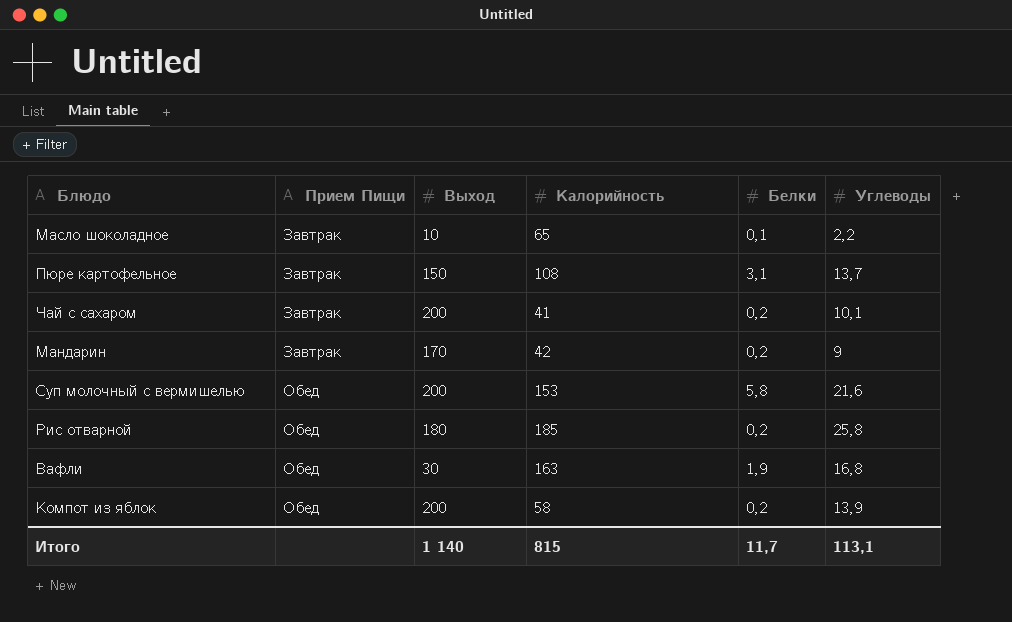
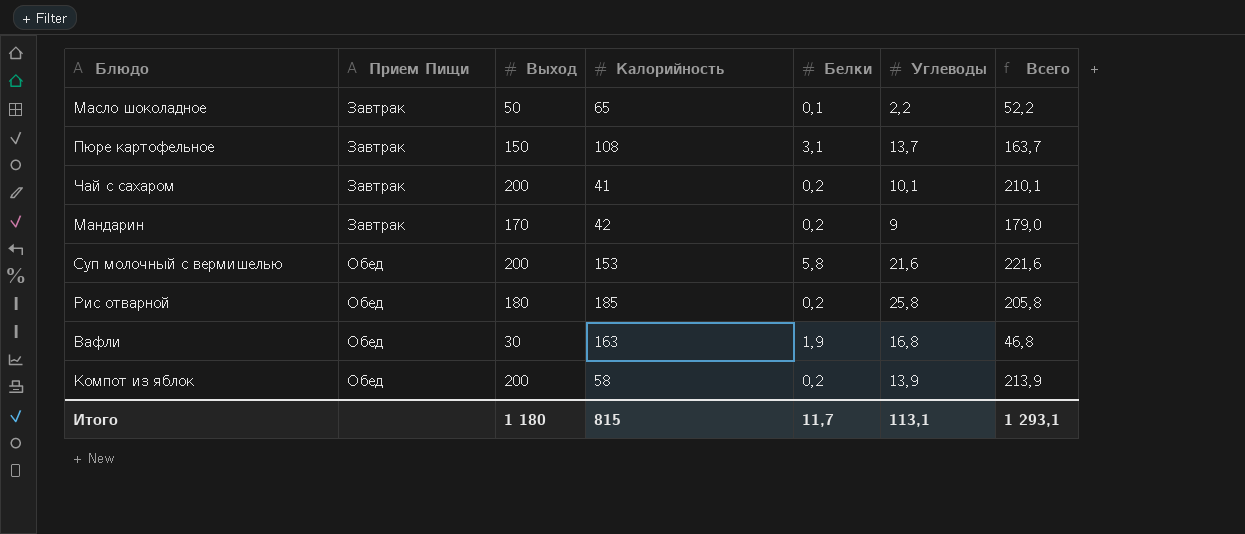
column Всего | formula: none -> [Выход] + [Углеводы]
Масло шоколадное | Выход: 10 -> 50
Итого | Выход: 1 140 -> 1 180

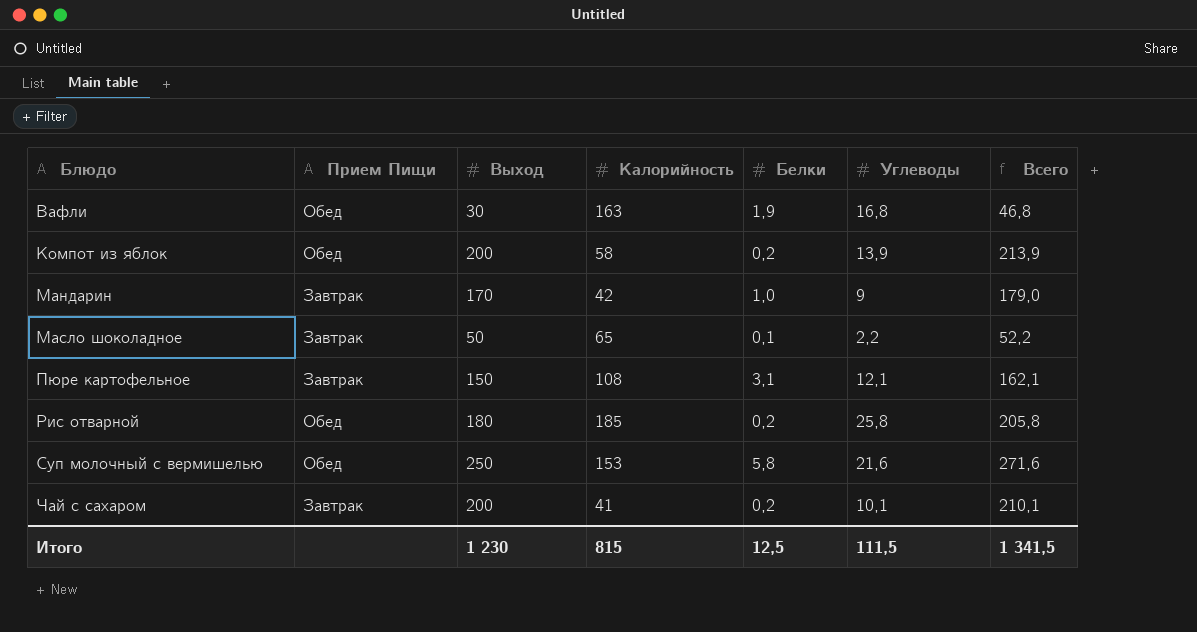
row order: Прием Пищи ascending -> Блюдо ascending
Мандарин | Белки: 0,2 -> 1,0
Пюре картофельное | Углеводы: 13,7 -> 12,1
Пюре картофельное | Всего: 163,7 -> 162,1
Суп молочный с вермишелью | Выход: 200 -> 250
Суп молочный с вермишелью | Всего: 221,6 -> 271,6
Итого | Выход: 1 180 -> 1 230
Итого | Белки: 11,7 -> 12,5
Итого | Углеводы: 113,1 -> 111,5
Итого | Всего: 1 293,1 -> 1 341,5

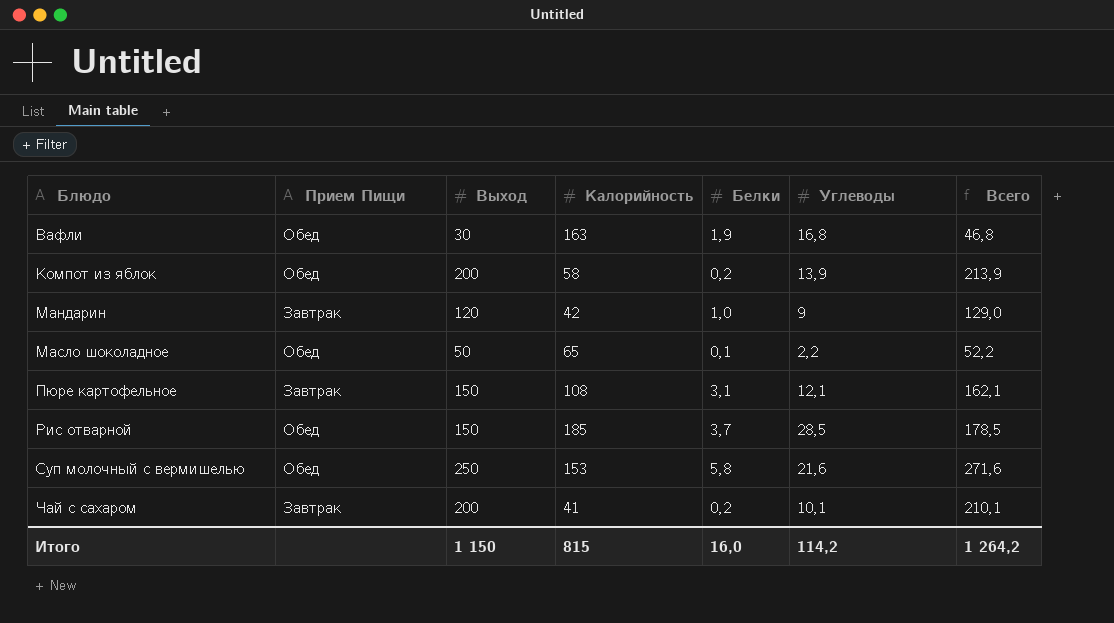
Мандарин | Выход: 170 -> 120
Мандарин | Всего: 179,0 -> 129,0
Масло шоколадное | Прием Пищи: Завтрак -> Обед
Рис отварной | Выход: 180 -> 150
Рис отварной | Белки: 0,2 -> 3,7
Рис отварной | Углеводы: 25,8 -> 28,5
Рис отварной | Всего: 205,8 -> 178,5
Итого | Выход: 1 230 -> 1 150
Итого | Белки: 12,5 -> 16,0
Итого | Углеводы: 111,5 -> 114,2
Итого | Всего: 1 341,5 -> 1 264,2

